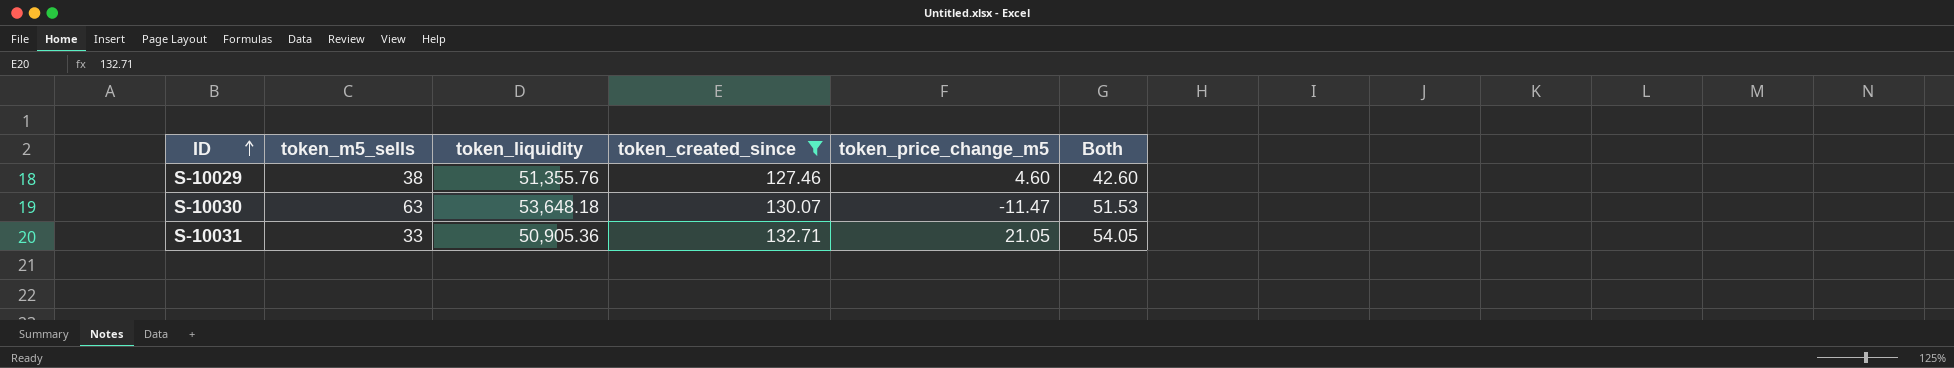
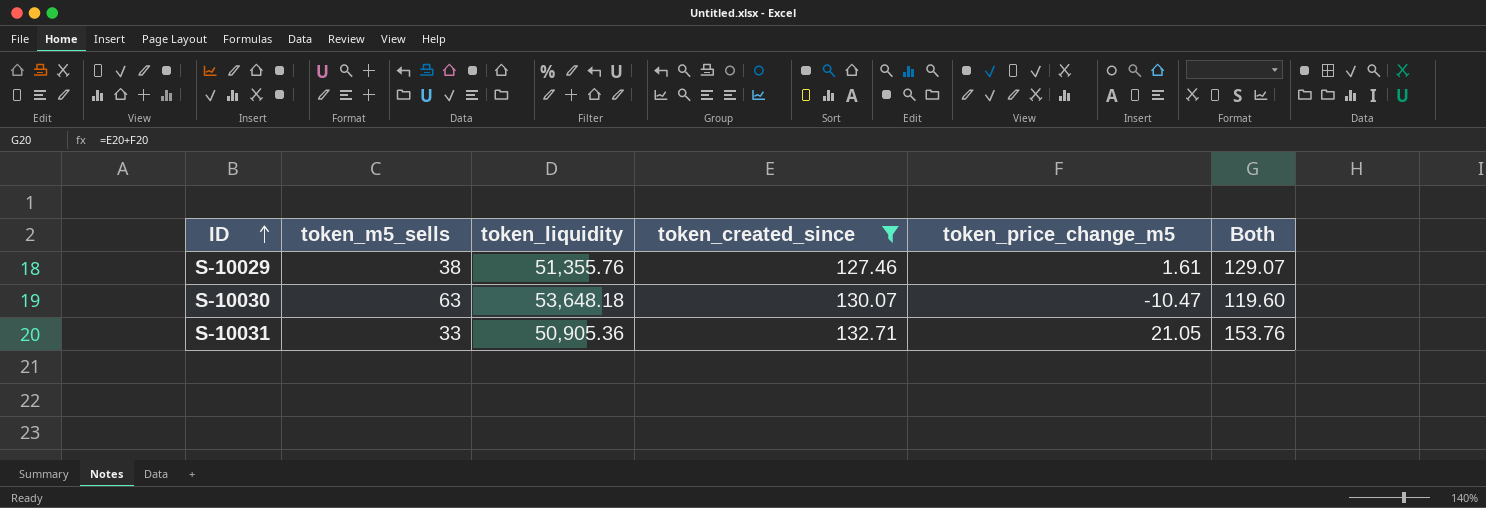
column Both | formula: [token_m5_sells] + [token_price_change_m5] -> [token_created_since] + [token_price_change_m5]
S-10029 | token_price_change_m5: 4.60 -> 1.61
S-10030 | token_price_change_m5: -11.47 -> -10.47

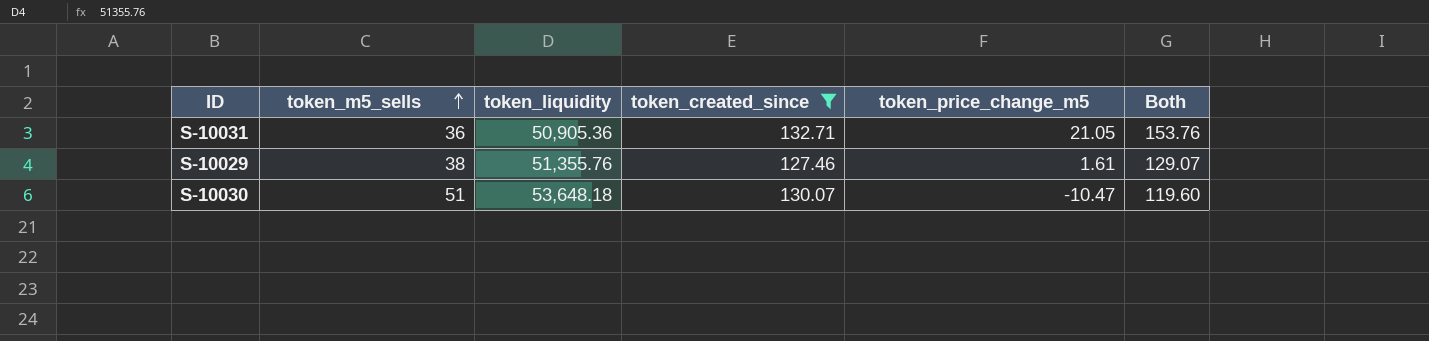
row order: ID ascending -> token_m5_sells ascending
S-10031 | token_m5_sells: 33 -> 36
S-10030 | token_m5_sells: 63 -> 51

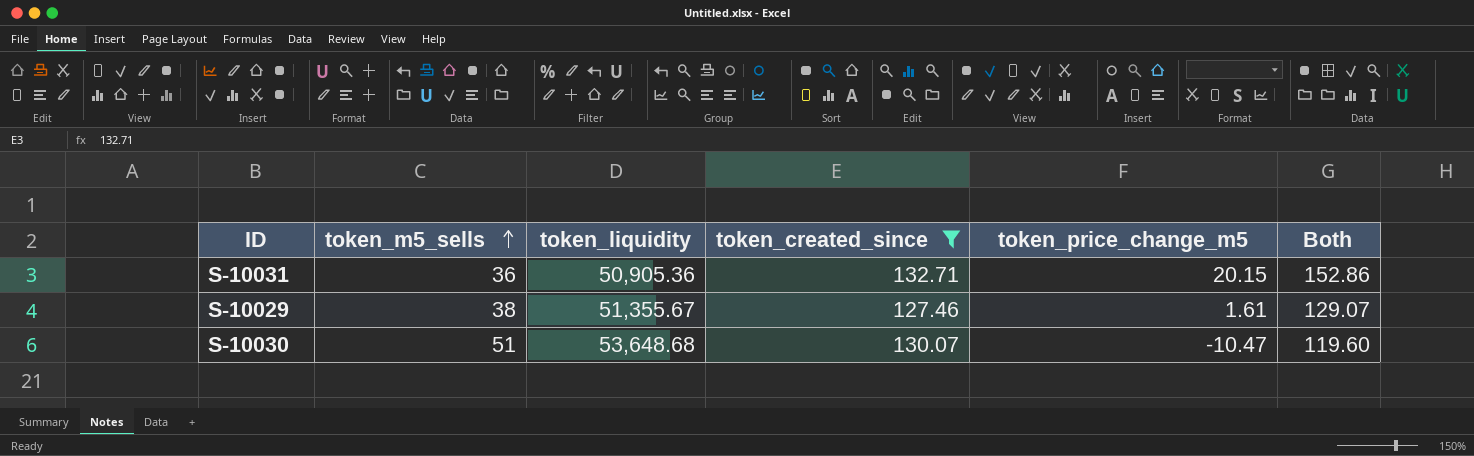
S-10031 | token_price_change_m5: 21.05 -> 20.15
S-10031 | Both: 153.76 -> 152.86
S-10029 | token_liquidity: 51,355.76 -> 51,355.67
S-10030 | token_liquidity: 53,648.18 -> 53,648.68

